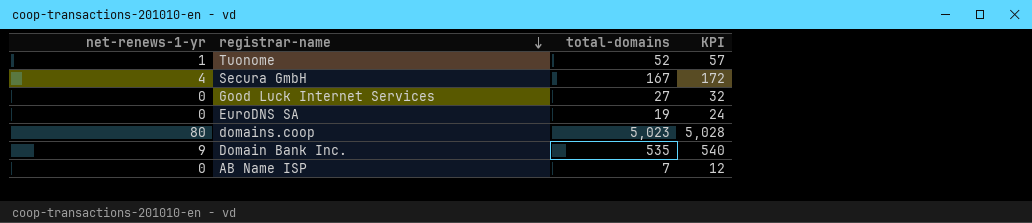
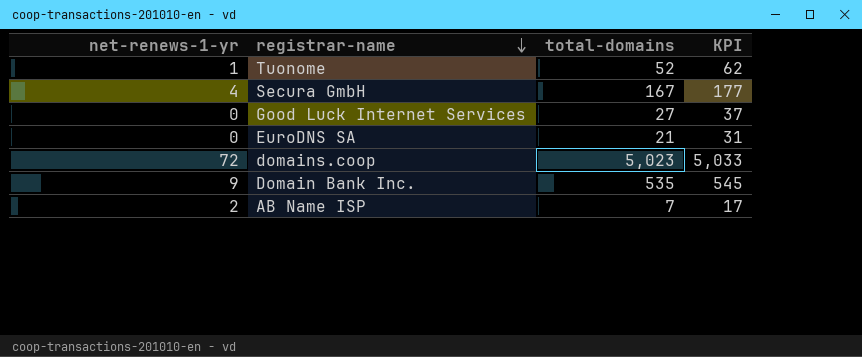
column KPI | formula: [total-domains] + 5 -> [total-domains] + 10
EuroDNS SA | total-domains: 19 -> 21
domains.coop | net-renews-1-yr: 80 -> 72
AB Name ISP | net-renews-1-yr: 0 -> 2

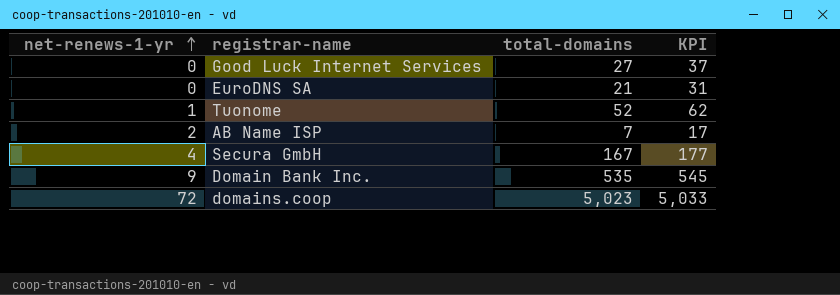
row order: registrar-name descending -> net-renews-1-yr ascending

